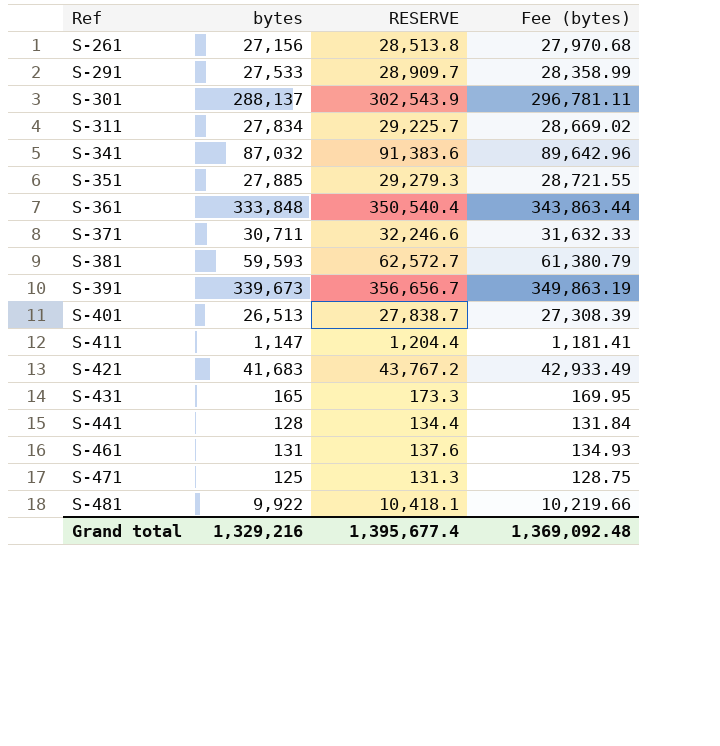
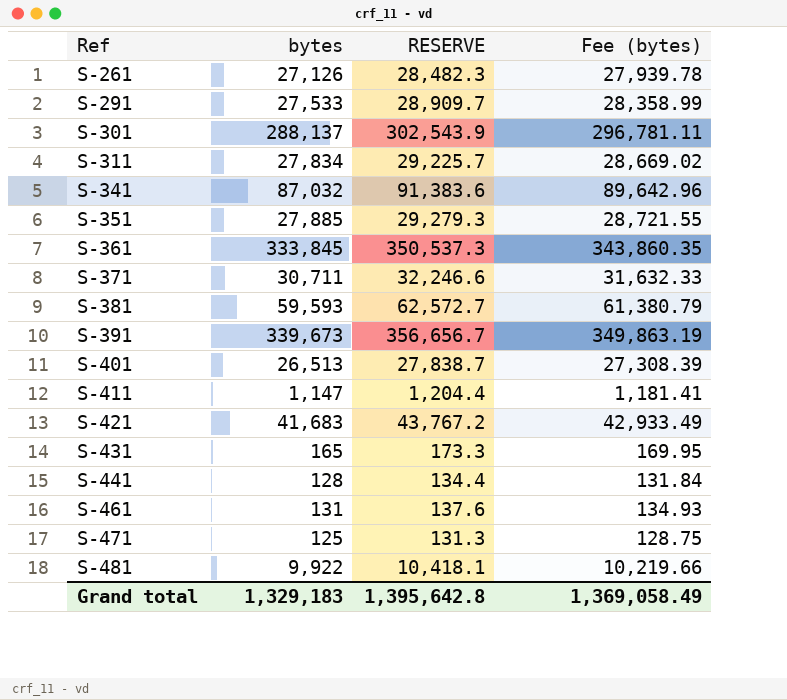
S-261 | bytes: 27,156 -> 27,126
S-261 | RESERVE: 28,513.8 -> 28,482.3
S-261 | Fee (bytes): 27,970.68 -> 27,939.78
S-361 | bytes: 333,848 -> 333,845
S-361 | RESERVE: 350,540.4 -> 350,537.3
S-361 | Fee (bytes): 343,863.44 -> 343,860.35
Grand total | bytes: 1,329,216 -> 1,329,183
Grand total | RESERVE: 1,395,677.4 -> 1,395,642.8
Grand total | Fee (bytes): 1,369,092.48 -> 1,369,058.49

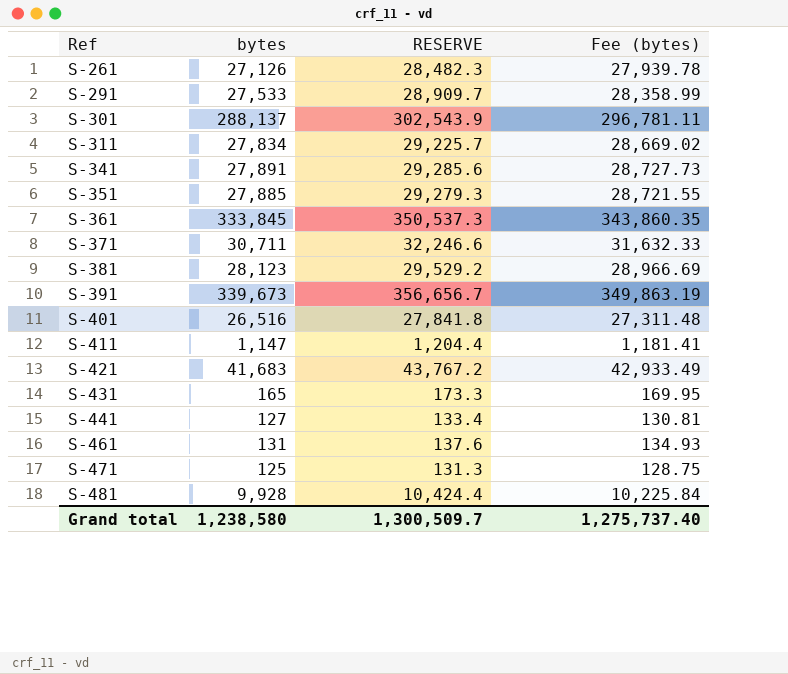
S-341 | bytes: 87,032 -> 27,891
S-341 | RESERVE: 91,383.6 -> 29,285.6
S-341 | Fee (bytes): 89,642.96 -> 28,727.73
S-381 | bytes: 59,593 -> 28,123
S-381 | RESERVE: 62,572.7 -> 29,529.2
S-381 | Fee (bytes): 61,380.79 -> 28,966.69
S-401 | bytes: 26,513 -> 26,516
S-401 | RESERVE: 27,838.7 -> 27,841.8
S-401 | Fee (bytes): 27,308.39 -> 27,311.48
S-441 | bytes: 128 -> 127
S-441 | RESERVE: 134.4 -> 133.4
S-441 | Fee (bytes): 131.84 -> 130.81
S-481 | bytes: 9,922 -> 9,928
S-481 | RESERVE: 10,418.1 -> 10,424.4
S-481 | Fee (bytes): 10,219.66 -> 10,225.84
Grand total | bytes: 1,329,183 -> 1,238,580
Grand total | RESERVE: 1,395,642.8 -> 1,300,509.7
Grand total | Fee (bytes): 1,369,058.49 -> 1,275,737.40

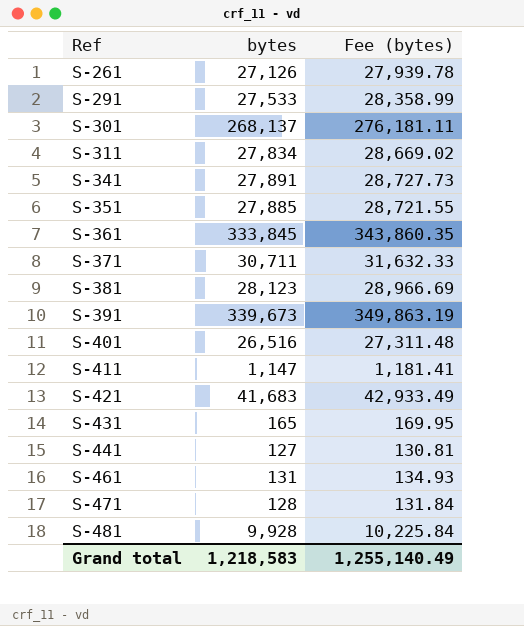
column RESERVE | formula: [bytes] * 1.05 -> none
S-301 | bytes: 288,137 -> 268,137
S-301 | Fee (bytes): 296,781.11 -> 276,181.11
S-471 | bytes: 125 -> 128
S-471 | Fee (bytes): 128.75 -> 131.84
Grand total | bytes: 1,238,580 -> 1,218,583
Grand total | Fee (bytes): 1,275,737.40 -> 1,255,140.49

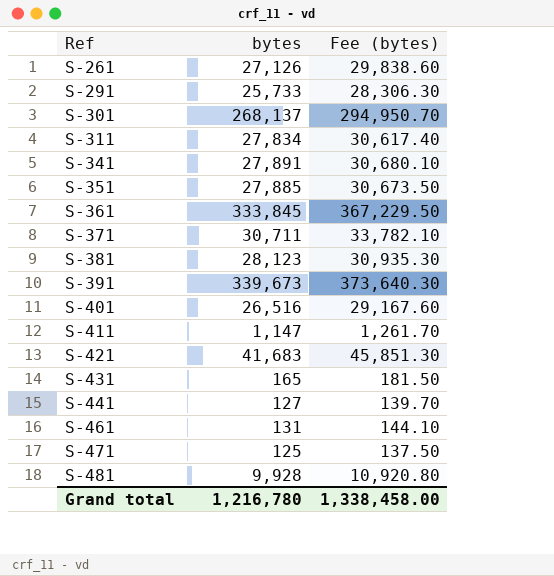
column Fee (bytes) | formula: [bytes] * 1.03 -> [bytes] * 1.1
S-291 | bytes: 27,533 -> 25,733
S-471 | bytes: 128 -> 125
Grand total | bytes: 1,218,583 -> 1,216,780
Grand total | Fee (bytes): 1,255,140.49 -> 1,338,458.00

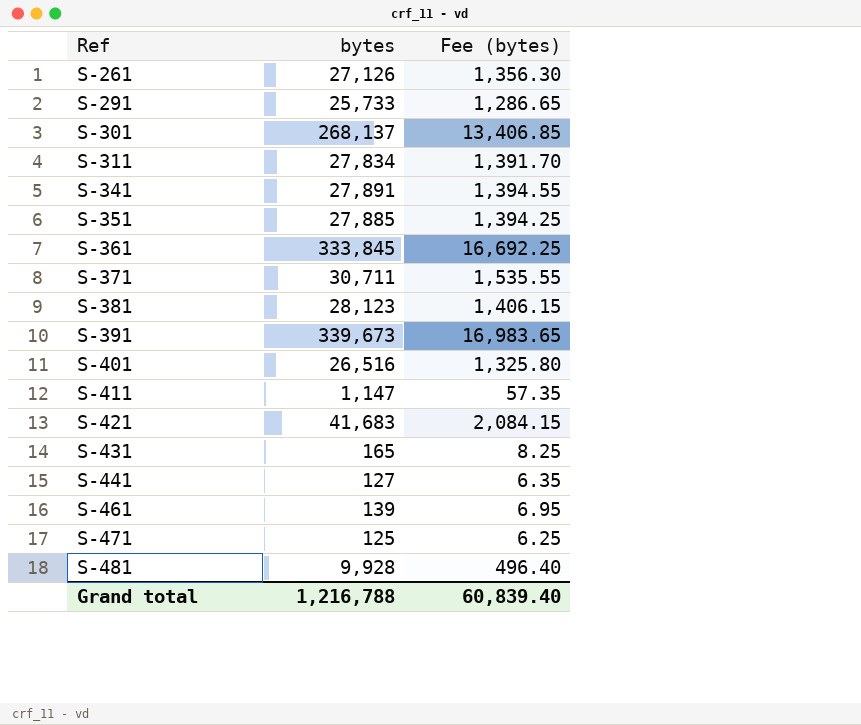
column Fee (bytes) | formula: [bytes] * 1.1 -> [bytes] * 0.05
S-461 | bytes: 131 -> 139
Grand total | bytes: 1,216,780 -> 1,216,788
Grand total | Fee (bytes): 1,338,458.00 -> 60,839.40

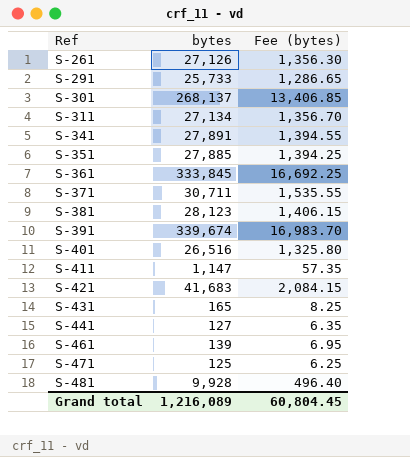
S-311 | bytes: 27,834 -> 27,134
S-311 | Fee (bytes): 1,391.70 -> 1,356.70
S-391 | bytes: 339,673 -> 339,674
S-391 | Fee (bytes): 16,983.65 -> 16,983.70
Grand total | bytes: 1,216,788 -> 1,216,089
Grand total | Fee (bytes): 60,839.40 -> 60,804.45

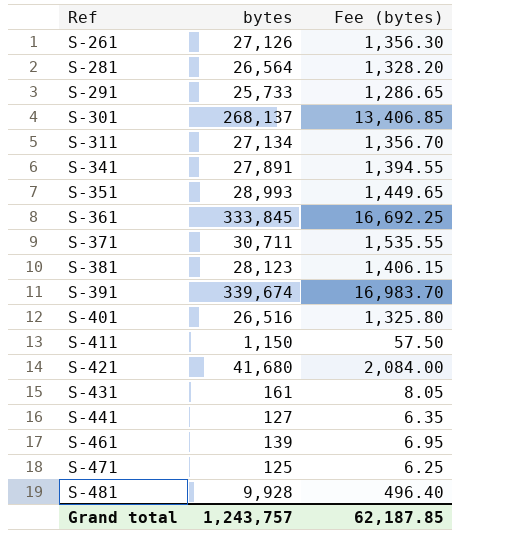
row S-281: none -> 26,564 | 1,328.20
S-351 | bytes: 27,885 -> 28,993
S-351 | Fee (bytes): 1,394.25 -> 1,449.65
S-411 | bytes: 1,147 -> 1,150
S-411 | Fee (bytes): 57.35 -> 57.50
S-421 | bytes: 41,683 -> 41,680
S-421 | Fee (bytes): 2,084.15 -> 2,084.00
S-431 | bytes: 165 -> 161
S-431 | Fee (bytes): 8.25 -> 8.05
Grand total | bytes: 1,216,089 -> 1,243,757
Grand total | Fee (bytes): 60,804.45 -> 62,187.85

